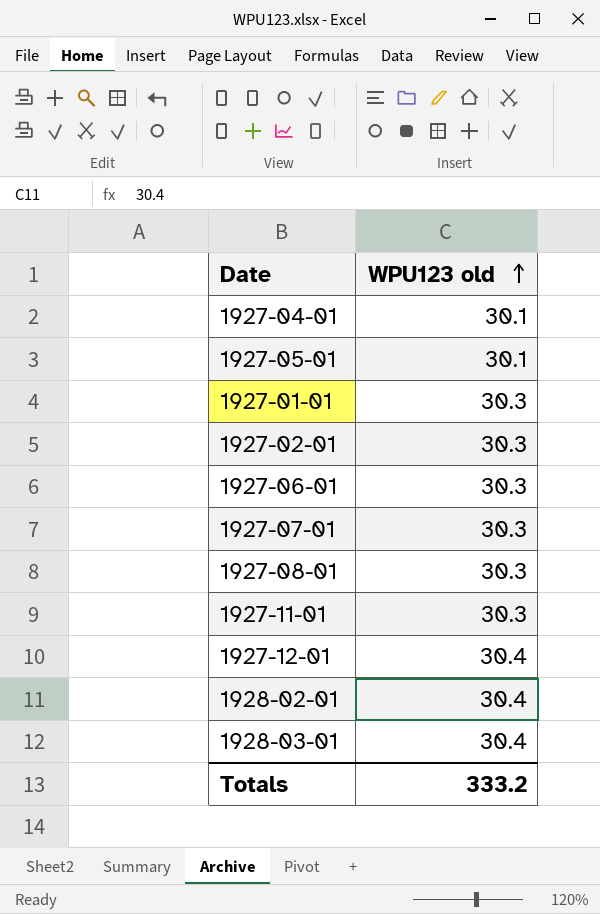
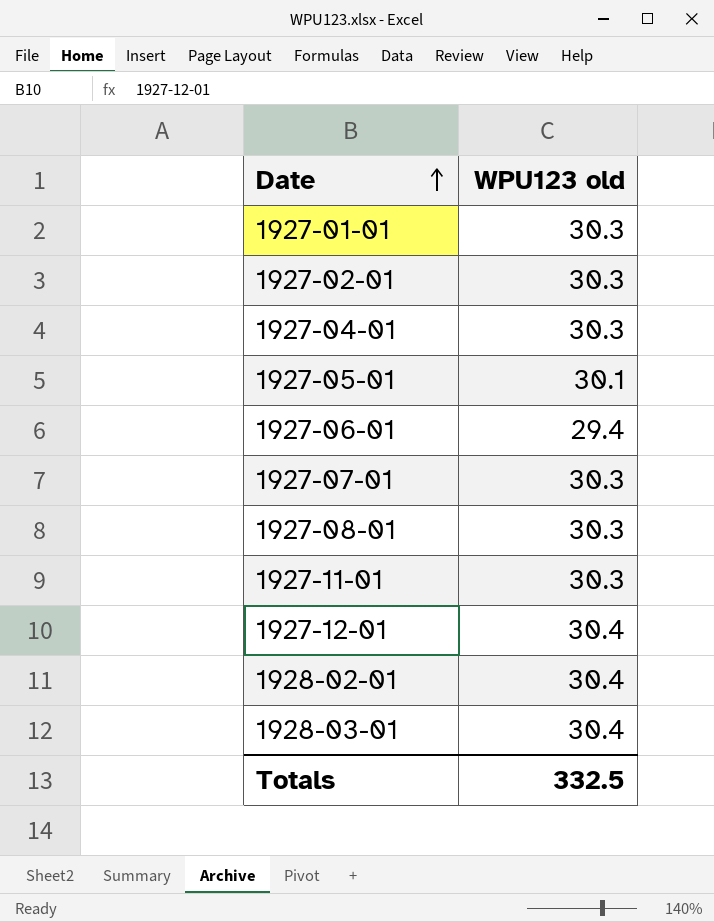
row order: WPU123 old ascending -> Date ascending
1927-04-01 | WPU123 old: 30.1 -> 30.3
1927-06-01 | WPU123 old: 30.3 -> 29.4
Totals | WPU123 old: 333.2 -> 332.5

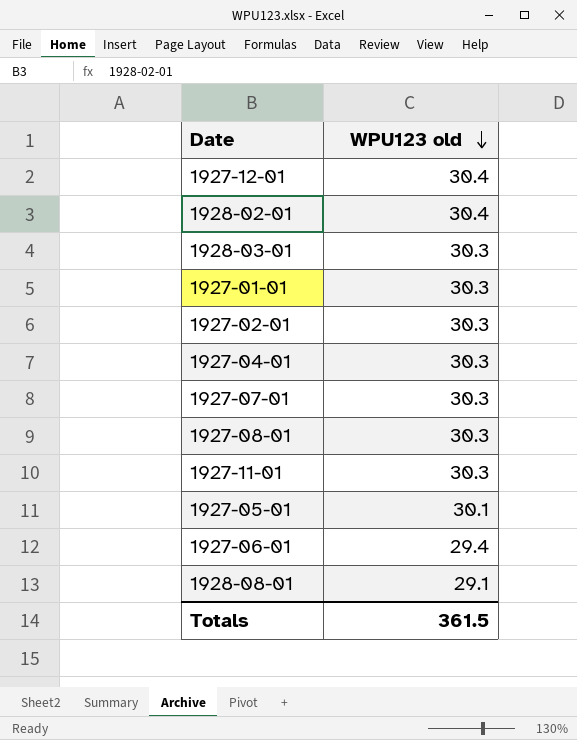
row order: Date ascending -> WPU123 old descending
1928-03-01 | WPU123 old: 30.4 -> 30.3
row 1928-08-01: none -> 29.1
Totals | WPU123 old: 332.5 -> 361.5

